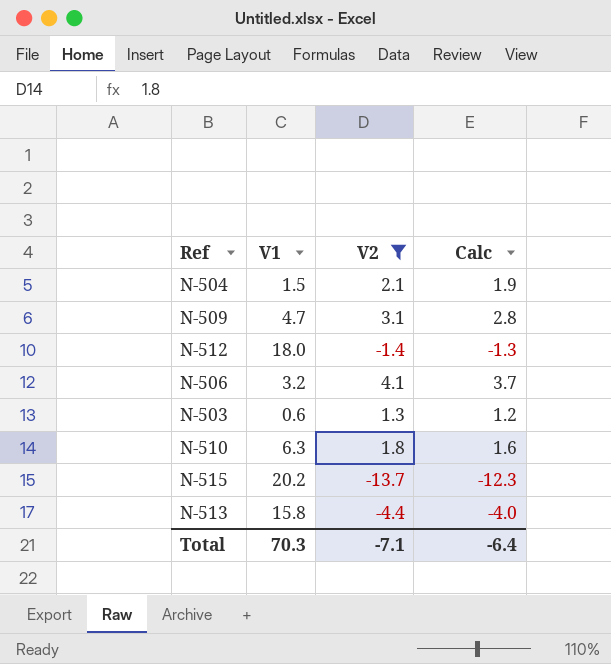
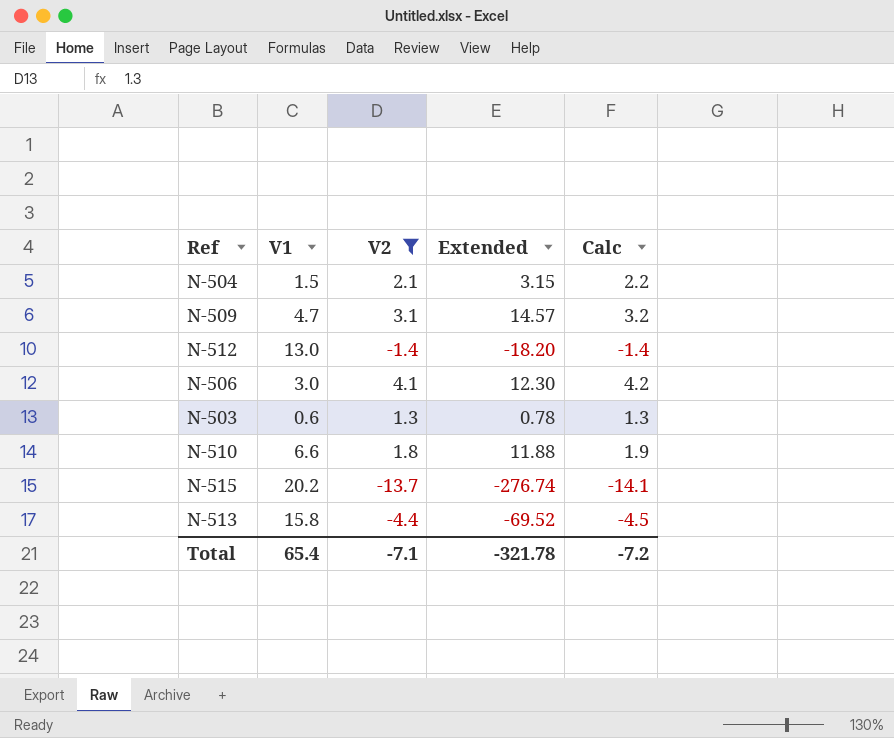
column Extended | formula: none -> [V1] * [V2]
column Calc | formula: [V2] * 0.9 -> [V2] * 1.03
N-512 | V1: 18.0 -> 13.0
N-506 | V1: 3.2 -> 3.0
N-510 | V1: 6.3 -> 6.6
Total | V1: 70.3 -> 65.4
Total | Calc: -6.4 -> -7.2

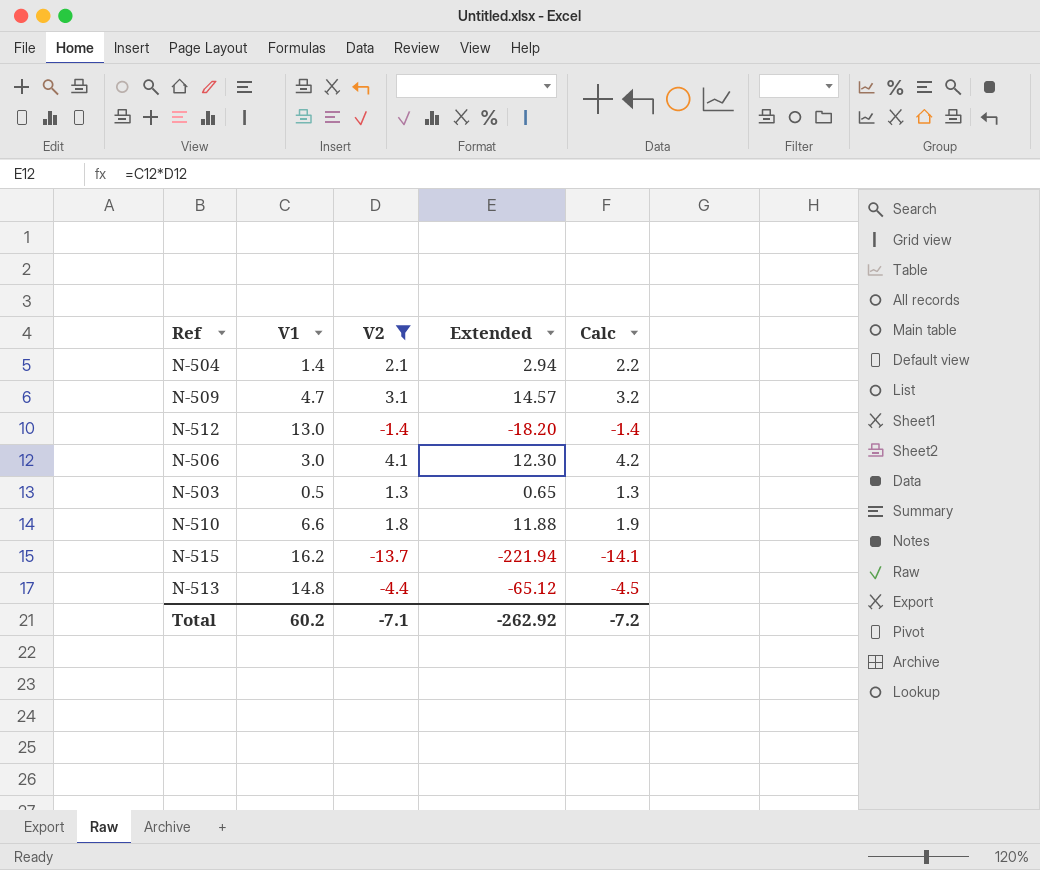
N-504 | V1: 1.5 -> 1.4
N-504 | Extended: 3.15 -> 2.94
N-503 | V1: 0.6 -> 0.5
N-503 | Extended: 0.78 -> 0.65
N-515 | V1: 20.2 -> 16.2
N-515 | Extended: -276.74 -> -221.94
N-513 | V1: 15.8 -> 14.8
N-513 | Extended: -69.52 -> -65.12
Total | V1: 65.4 -> 60.2
Total | Extended: -321.78 -> -262.92

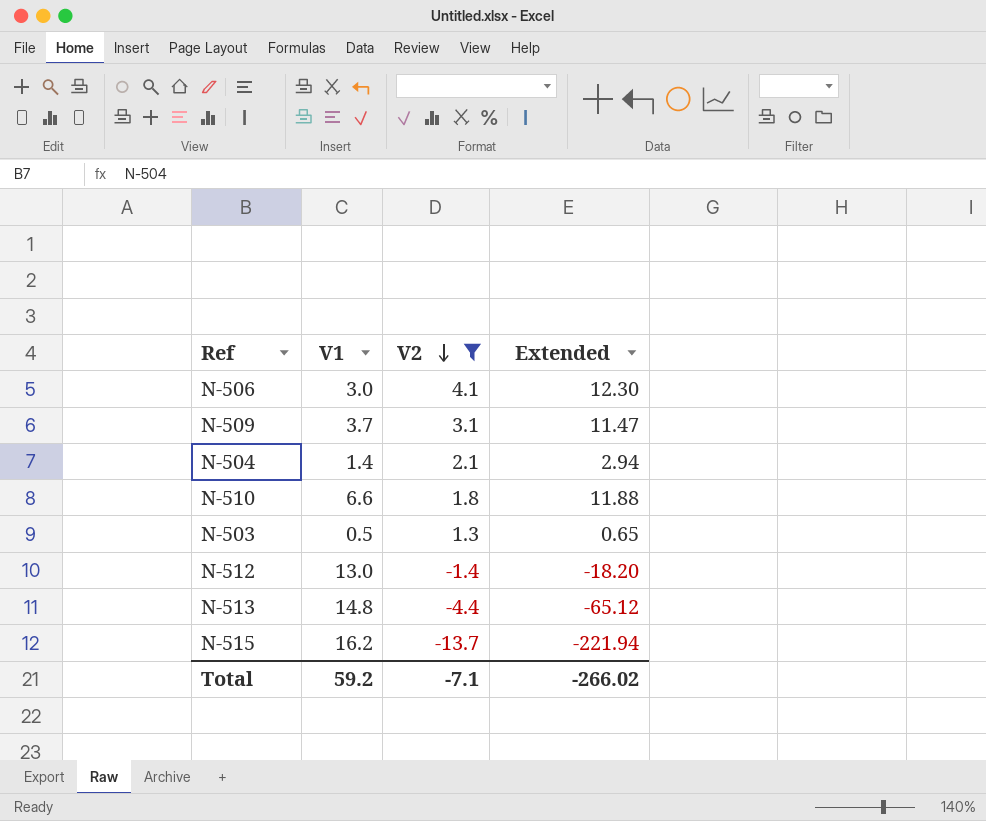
row order: none -> V2 descending
column Calc | formula: [V2] * 1.03 -> none
N-509 | V1: 4.7 -> 3.7
N-509 | Extended: 14.57 -> 11.47
Total | V1: 60.2 -> 59.2
Total | Extended: -262.92 -> -266.02

